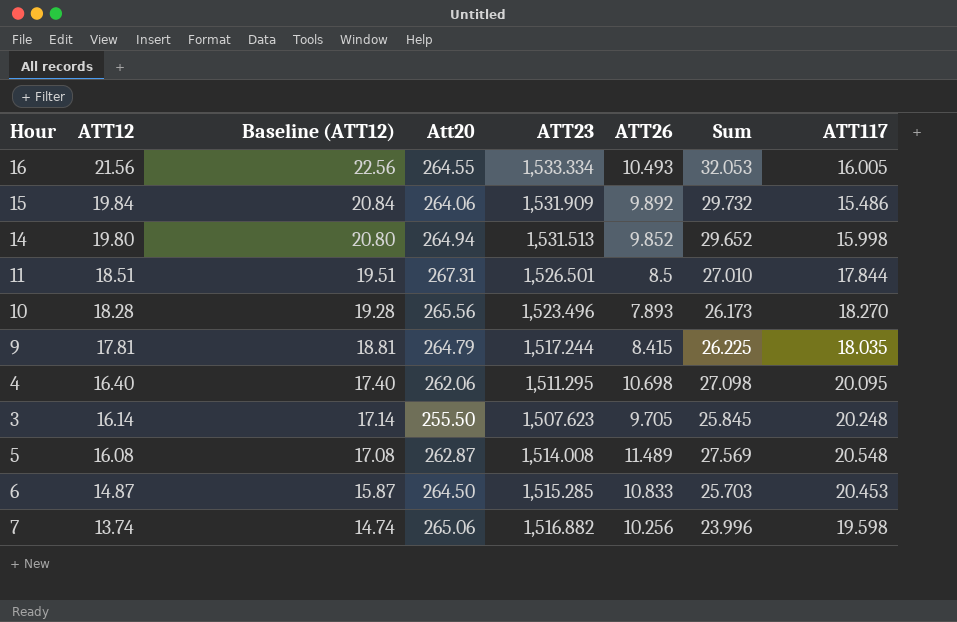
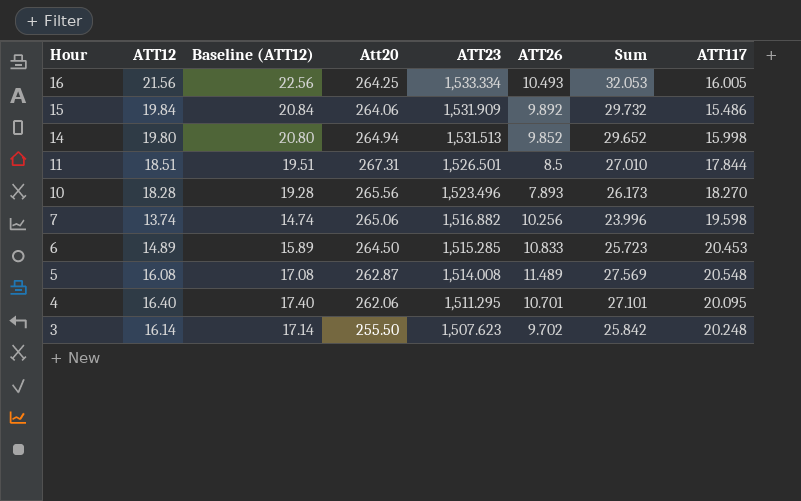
row order: ATT12 descending -> Hour descending
row 9: 17.81 | 18.81 | 264.79 | 1,517.244 | 8.415 | 26.225 | 18.035 -> none
16 | Att20: 264.55 -> 264.25
6 | ATT12: 14.87 -> 14.89
6 | Baseline (ATT12): 15.87 -> 15.89
6 | Sum: 25.703 -> 25.723
4 | ATT26: 10.698 -> 10.701
4 | Sum: 27.098 -> 27.101
3 | ATT26: 9.705 -> 9.702
3 | Sum: 25.845 -> 25.842

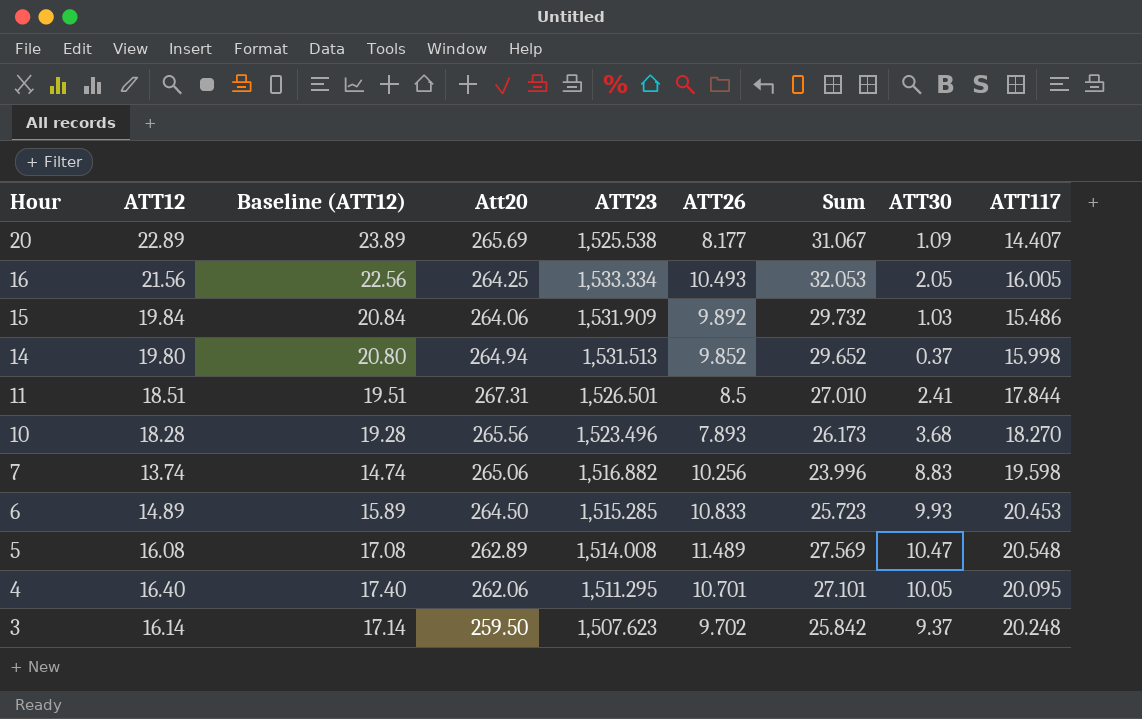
column ATT30 | position: none -> 8
row 20: none -> 22.89 | 23.89 | 265.69 | 1,525.538 | 8.177 | 31.067 | 1.09 | 14.407
5 | Att20: 262.87 -> 262.89
3 | Att20: 255.50 -> 259.50

